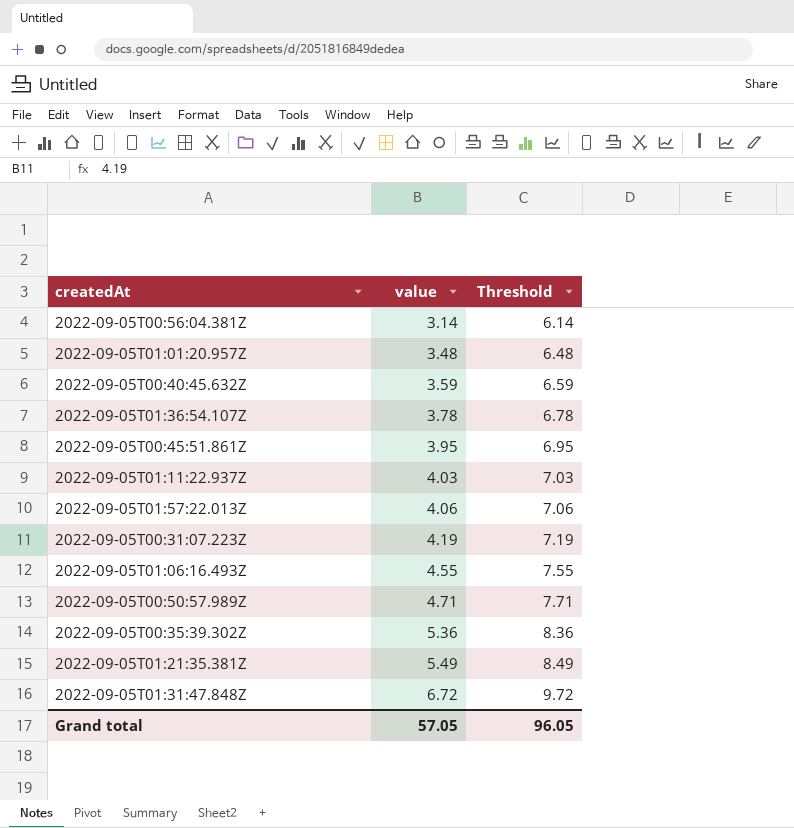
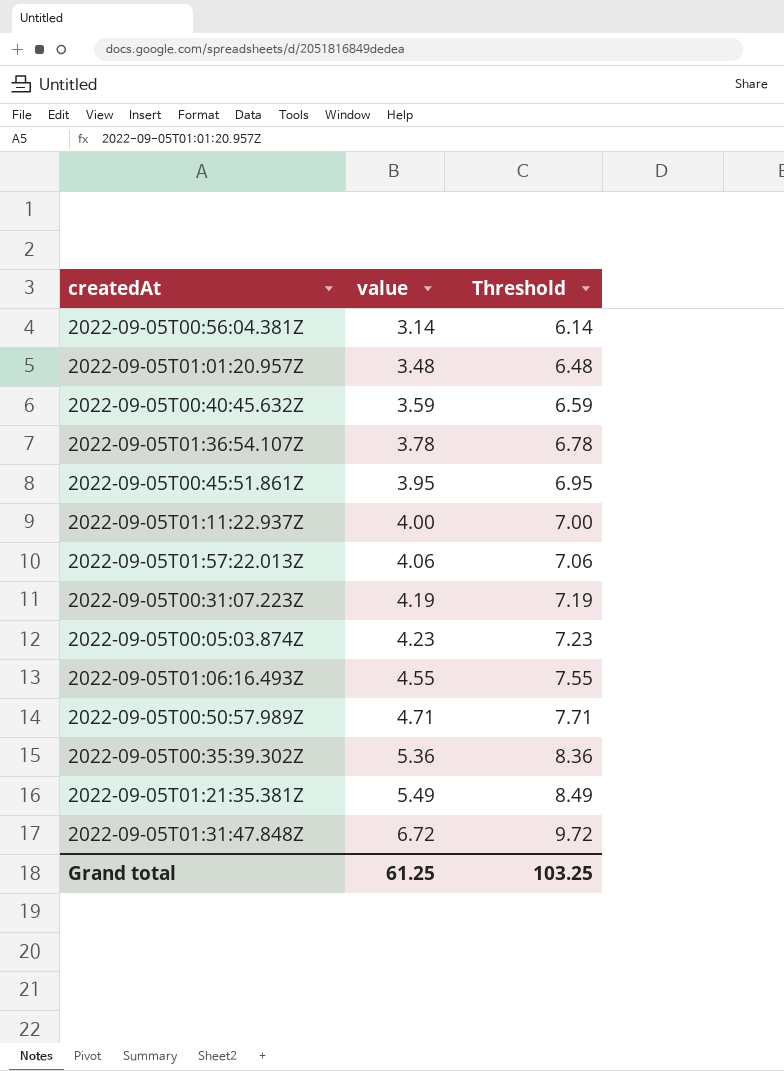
2022-09-05T01:11:22.937Z | value: 4.03 -> 4.00
2022-09-05T01:11:22.937Z | Threshold: 7.03 -> 7.00
row 2022-09-05T00:05:03.874Z: none -> 4.23 | 7.23
Grand total | value: 57.05 -> 61.25
Grand total | Threshold: 96.05 -> 103.25

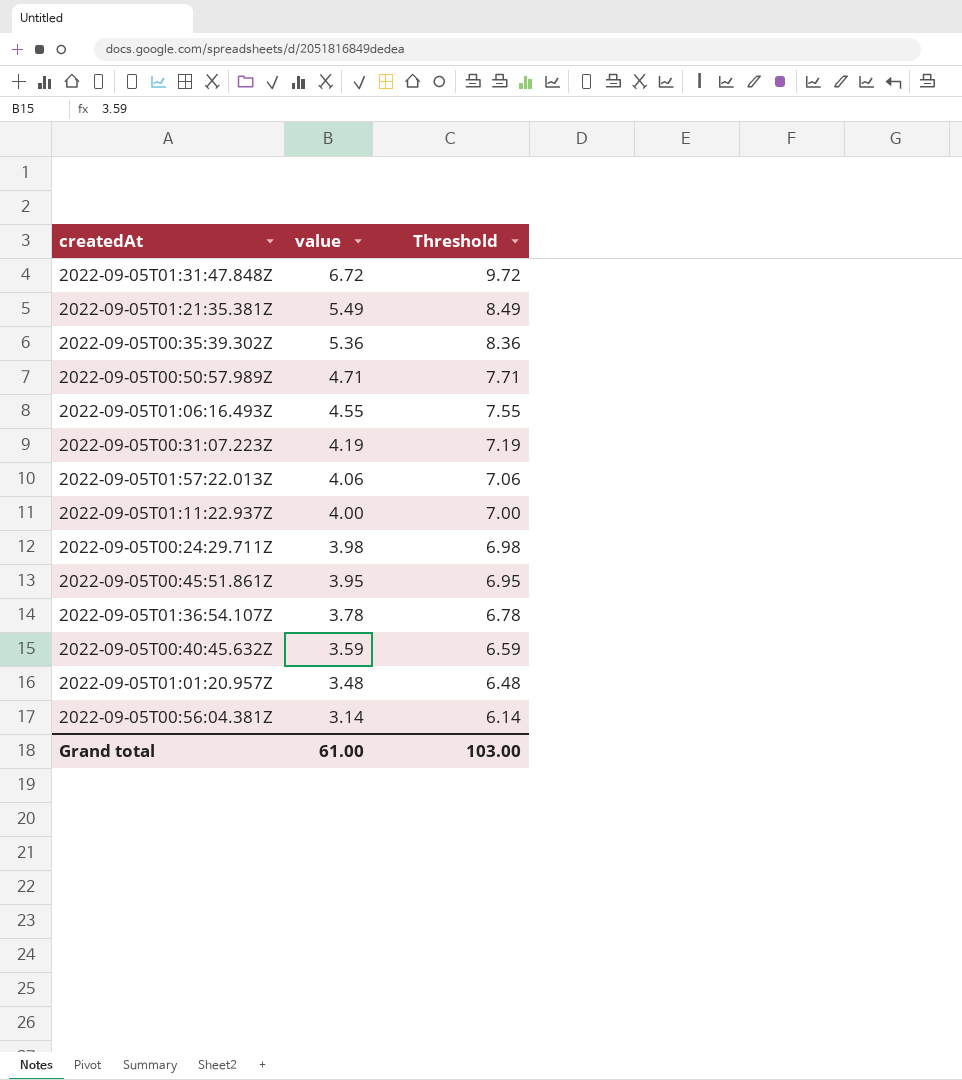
row order: value ascending -> value descending
row 2022-09-05T00:05:03.874Z: 4.23 | 7.23 -> none
row 2022-09-05T00:24:29.711Z: none -> 3.98 | 6.98
Grand total | value: 61.25 -> 61.00
Grand total | Threshold: 103.25 -> 103.00

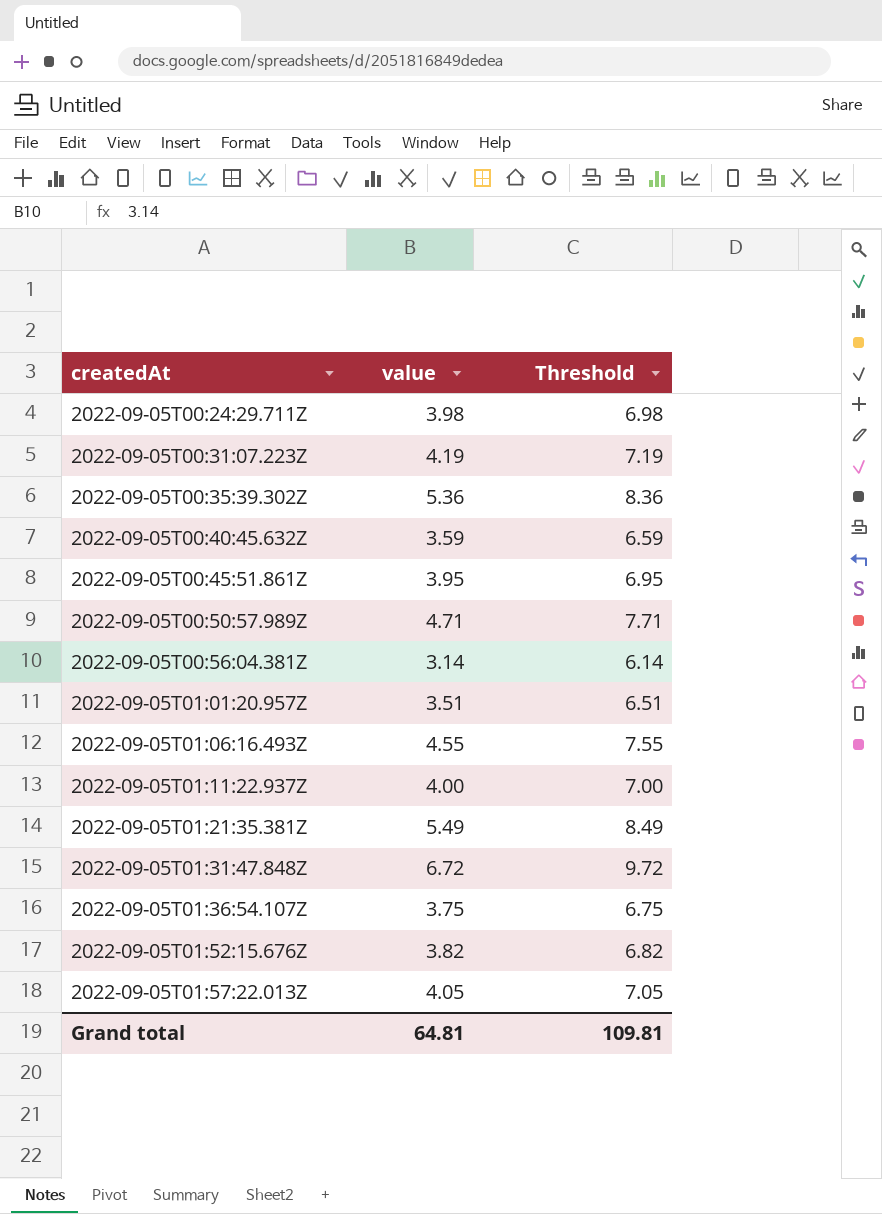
row order: value descending -> createdAt ascending
2022-09-05T01:01:20.957Z | value: 3.48 -> 3.51
2022-09-05T01:01:20.957Z | Threshold: 6.48 -> 6.51
2022-09-05T01:36:54.107Z | value: 3.78 -> 3.75
2022-09-05T01:36:54.107Z | Threshold: 6.78 -> 6.75
row 2022-09-05T01:52:15.676Z: none -> 3.82 | 6.82
2022-09-05T01:57:22.013Z | value: 4.06 -> 4.05
2022-09-05T01:57:22.013Z | Threshold: 7.06 -> 7.05
Grand total | value: 61.00 -> 64.81
Grand total | Threshold: 103.00 -> 109.81

